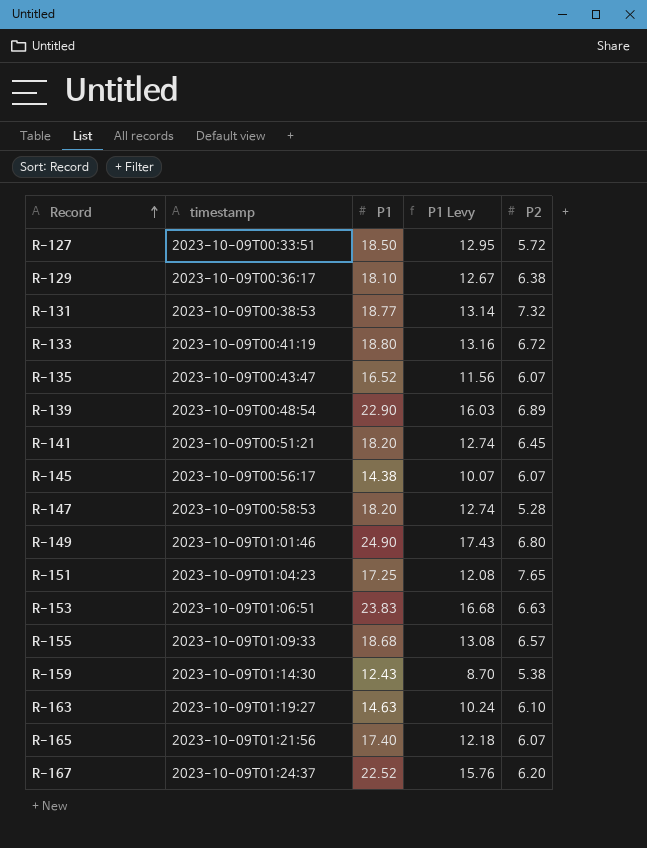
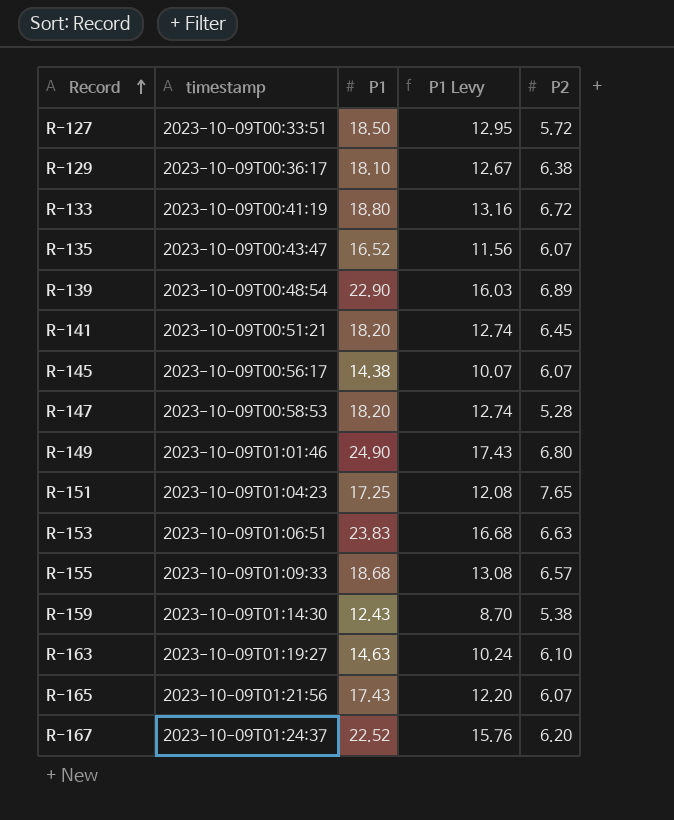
row R-131: 2023-10-09T00:38:53 | 18.77 | 13.14 | 7.32 -> none
R-165 | P1: 17.40 -> 17.43
R-165 | P1 Levy: 12.18 -> 12.20

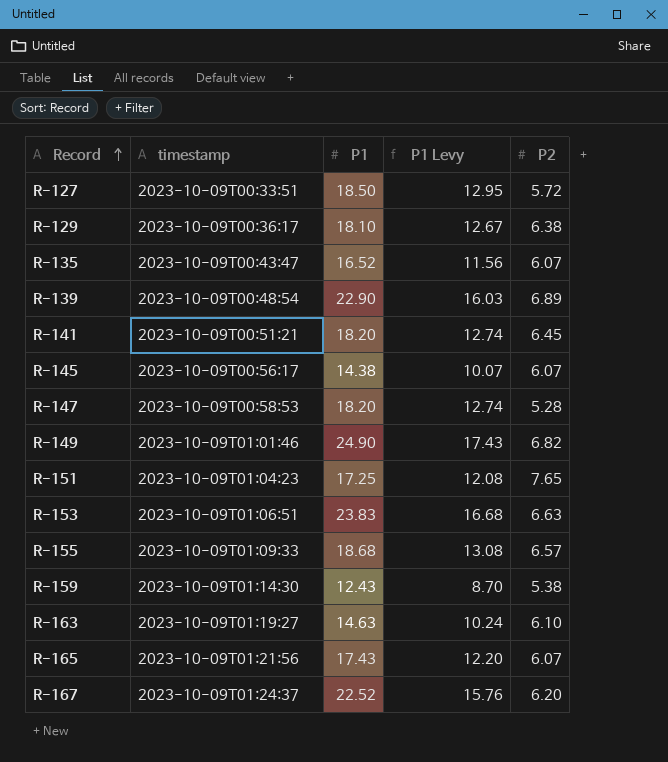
row R-133: 2023-10-09T00:41:19 | 18.80 | 13.16 | 6.72 -> none
R-149 | P2: 6.80 -> 6.82

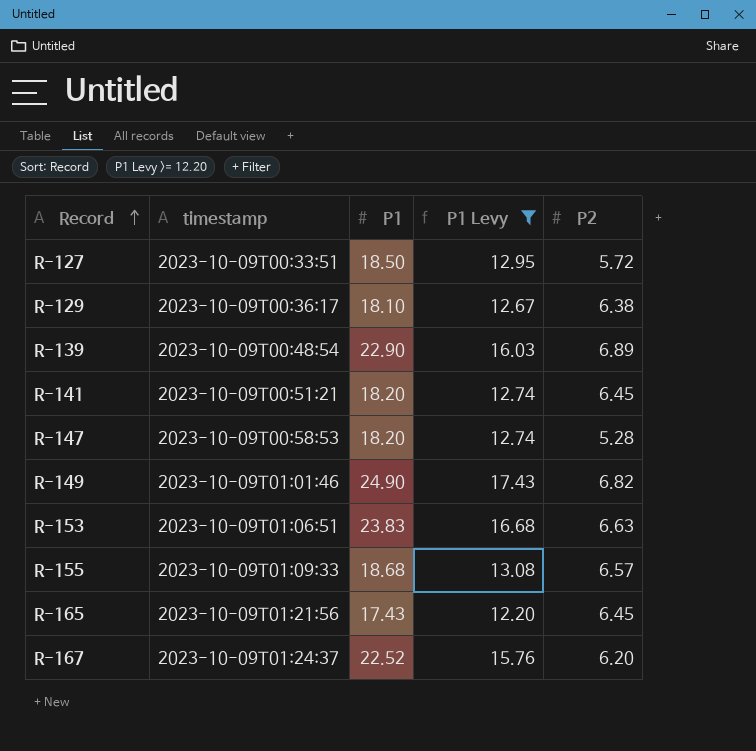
filter: none -> P1 Levy >= 12.20
R-165 | P2: 6.07 -> 6.45

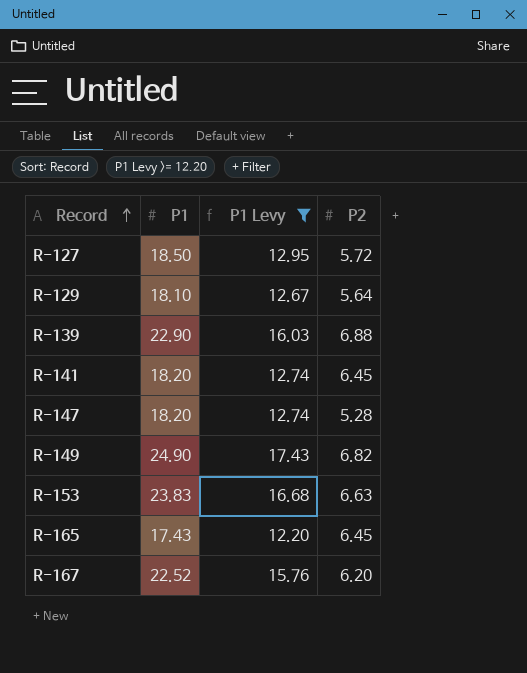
column timestamp | position: 2 -> none
row R-155: 2023-10-09T01:09:33 | 18.68 | 13.08 | 6.57 -> none
R-129 | P2: 6.38 -> 5.64
R-139 | P2: 6.89 -> 6.88

